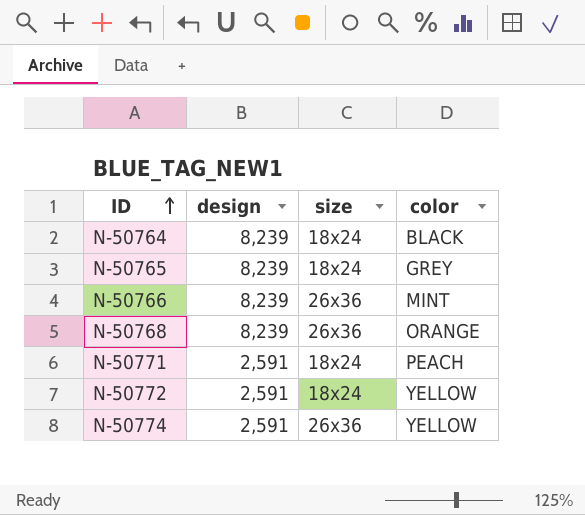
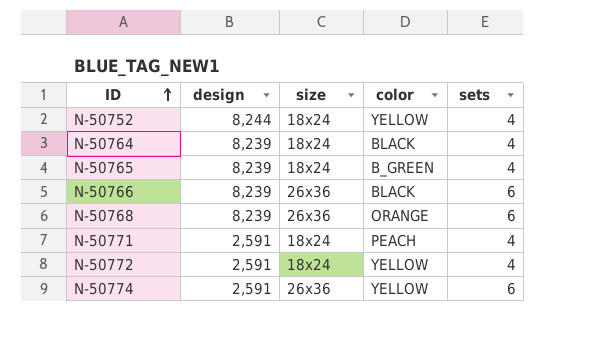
column sets | position: none -> 5
row N-50752: none -> 8,244 | 18x24 | YELLOW | 4
N-50765 | color: GREY -> B_GREEN
N-50766 | color: MINT -> BLACK

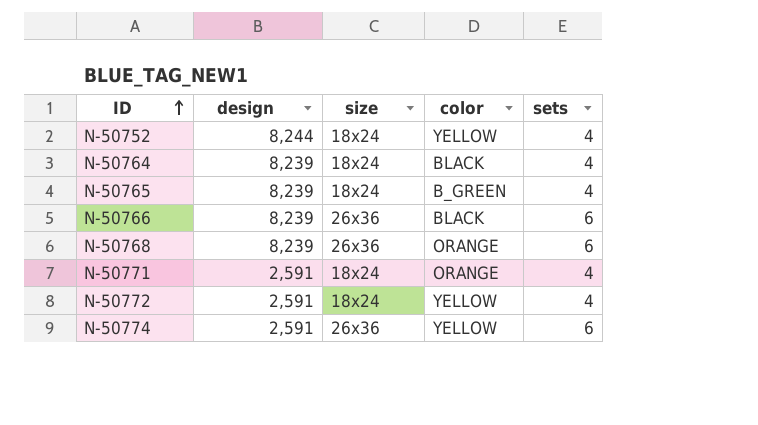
N-50771 | color: PEACH -> ORANGE

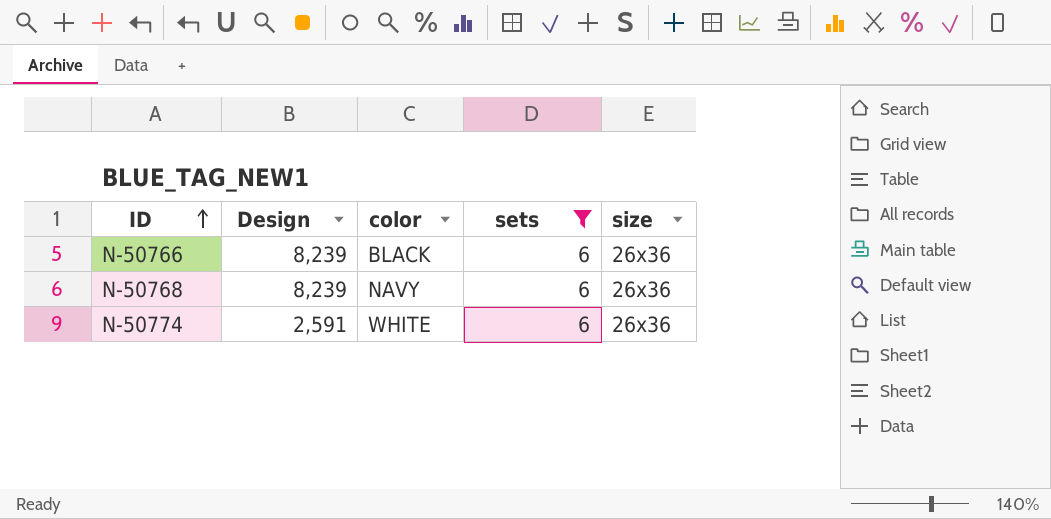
filter: none -> sets = 6
column name: design -> Design
column size | position: 3 -> 5
N-50768 | color: ORANGE -> NAVY
N-50774 | color: YELLOW -> WHITE

